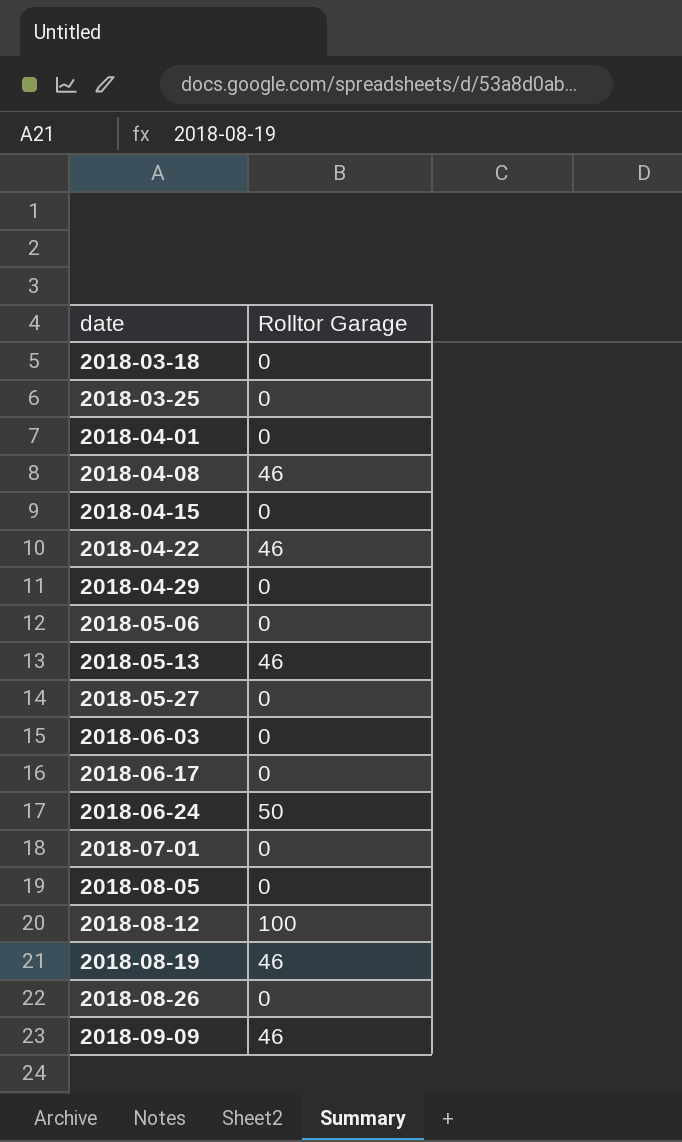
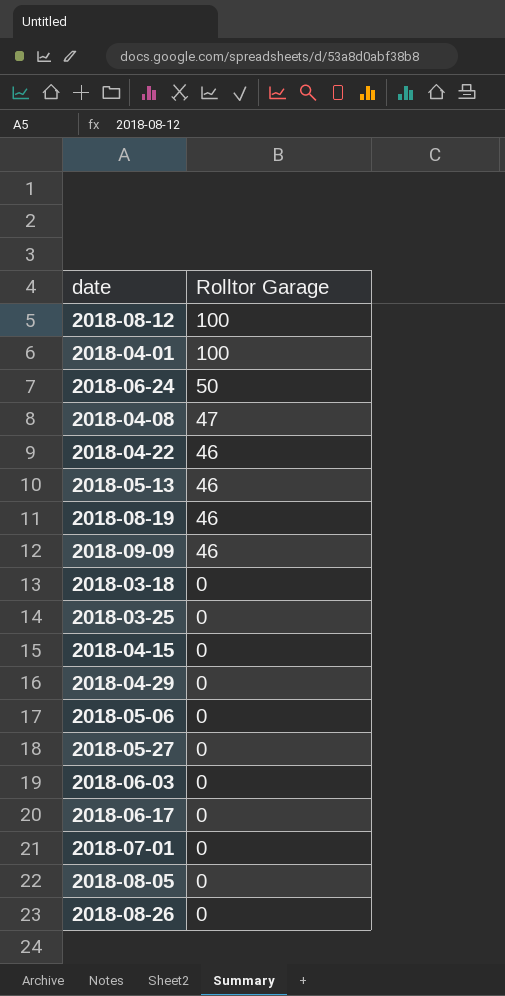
row order: date ascending -> Rolltor Garage descending
2018-04-01 | Rolltor Garage: 0 -> 100
2018-04-08 | Rolltor Garage: 46 -> 47

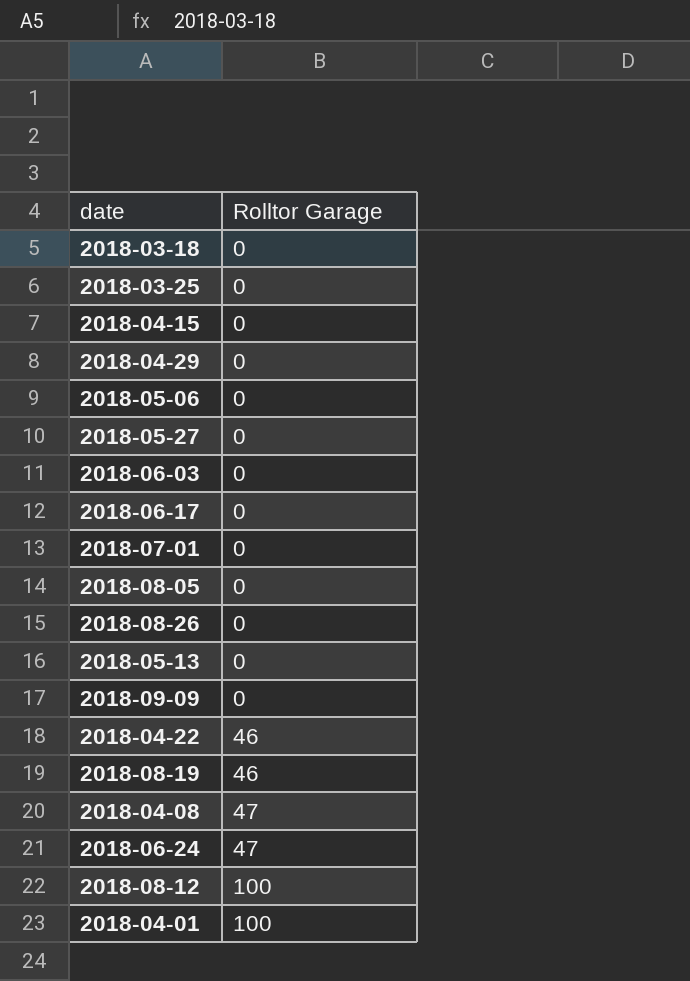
row order: Rolltor Garage descending -> Rolltor Garage ascending
2018-05-13 | Rolltor Garage: 46 -> 0
2018-09-09 | Rolltor Garage: 46 -> 0
2018-06-24 | Rolltor Garage: 50 -> 47

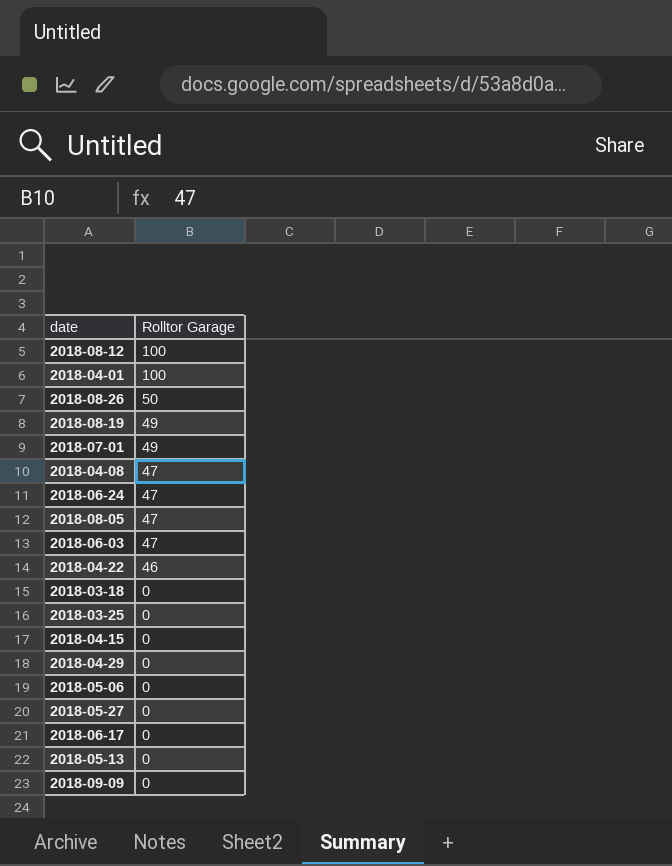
row order: Rolltor Garage ascending -> Rolltor Garage descending
2018-08-26 | Rolltor Garage: 0 -> 50
2018-08-19 | Rolltor Garage: 46 -> 49
2018-07-01 | Rolltor Garage: 0 -> 49
2018-08-05 | Rolltor Garage: 0 -> 47
2018-06-03 | Rolltor Garage: 0 -> 47

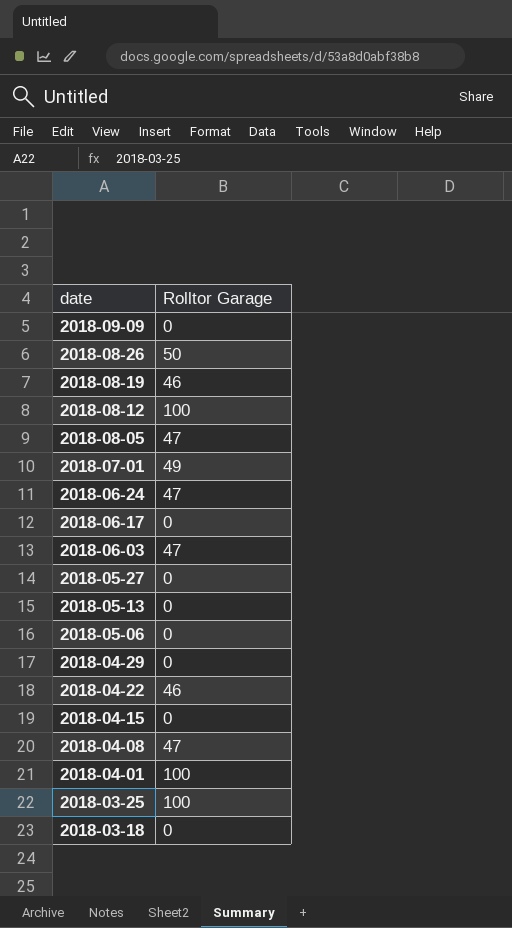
row order: Rolltor Garage descending -> date descending
2018-08-19 | Rolltor Garage: 49 -> 46
2018-03-25 | Rolltor Garage: 0 -> 100

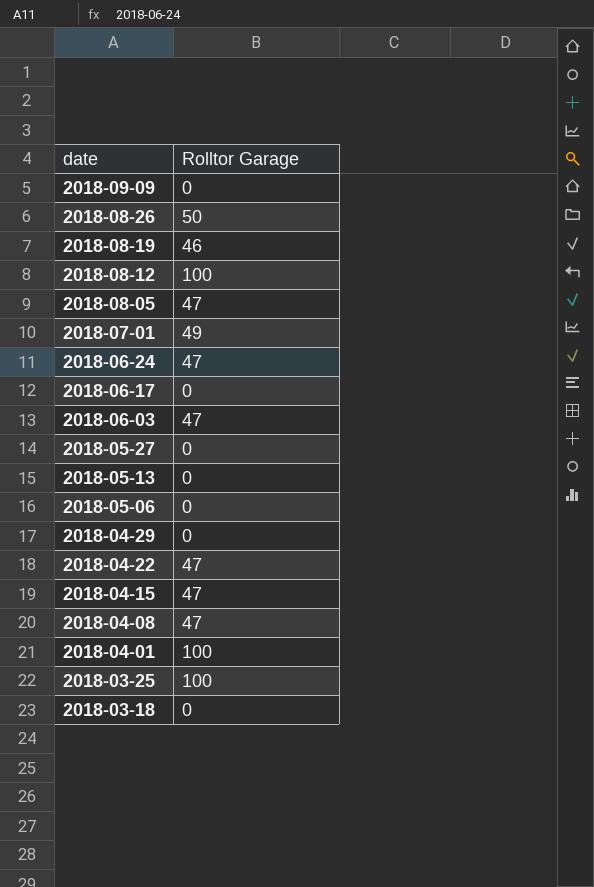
2018-04-22 | Rolltor Garage: 46 -> 47
2018-04-15 | Rolltor Garage: 0 -> 47

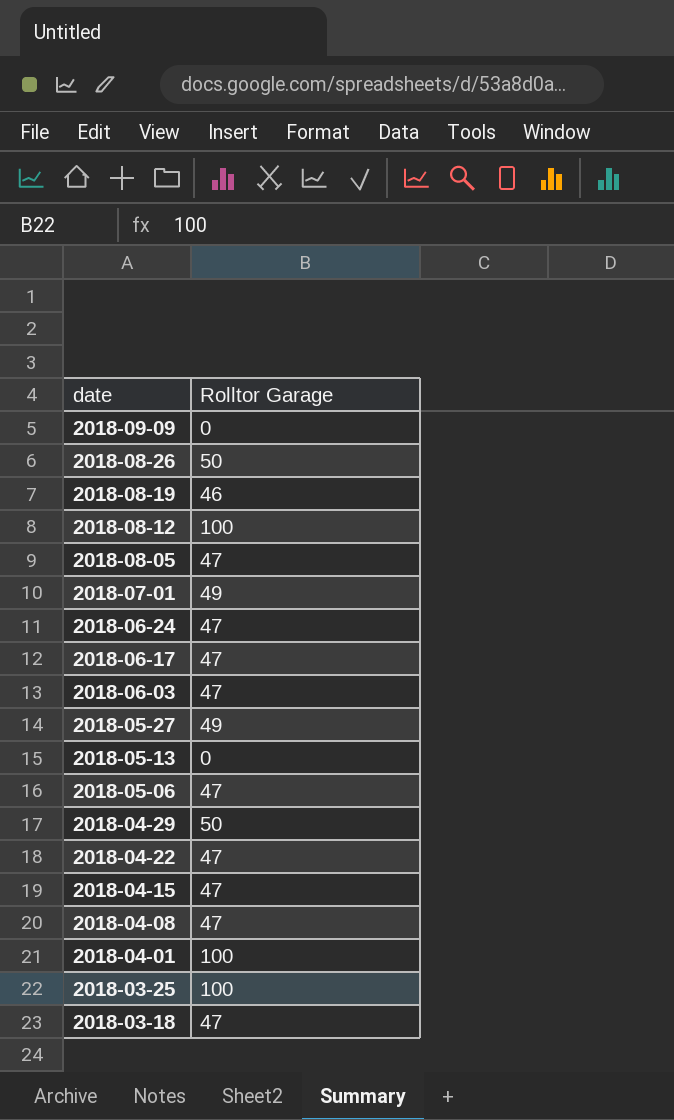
2018-06-17 | Rolltor Garage: 0 -> 47
2018-05-27 | Rolltor Garage: 0 -> 49
2018-05-06 | Rolltor Garage: 0 -> 47
2018-04-29 | Rolltor Garage: 0 -> 50
2018-03-18 | Rolltor Garage: 0 -> 47

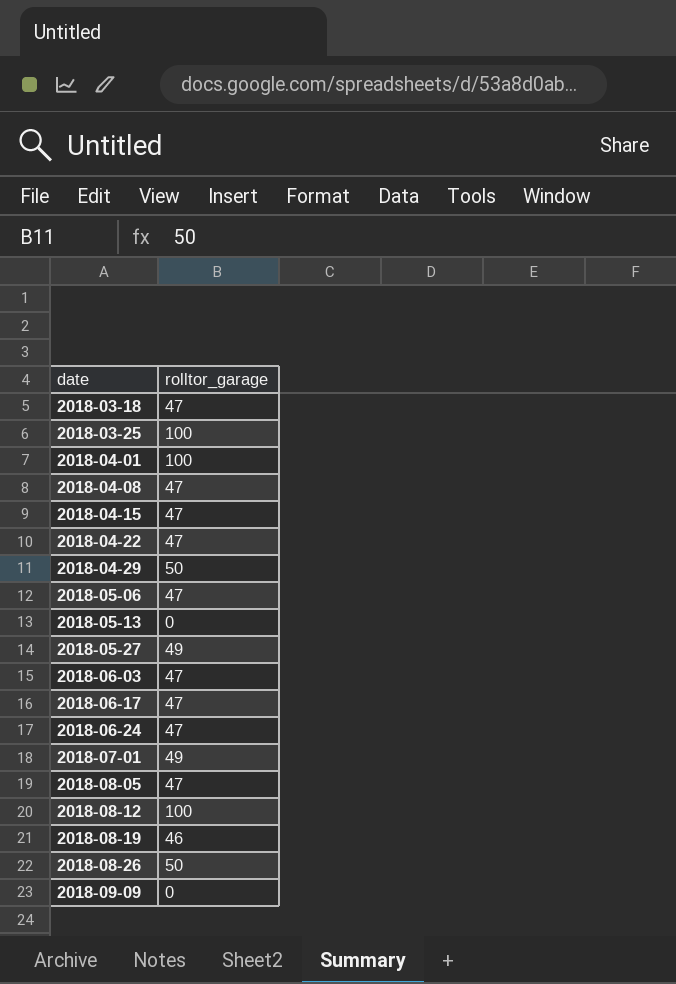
row order: date descending -> date ascending
column name: Rolltor Garage -> rolltor_garage

